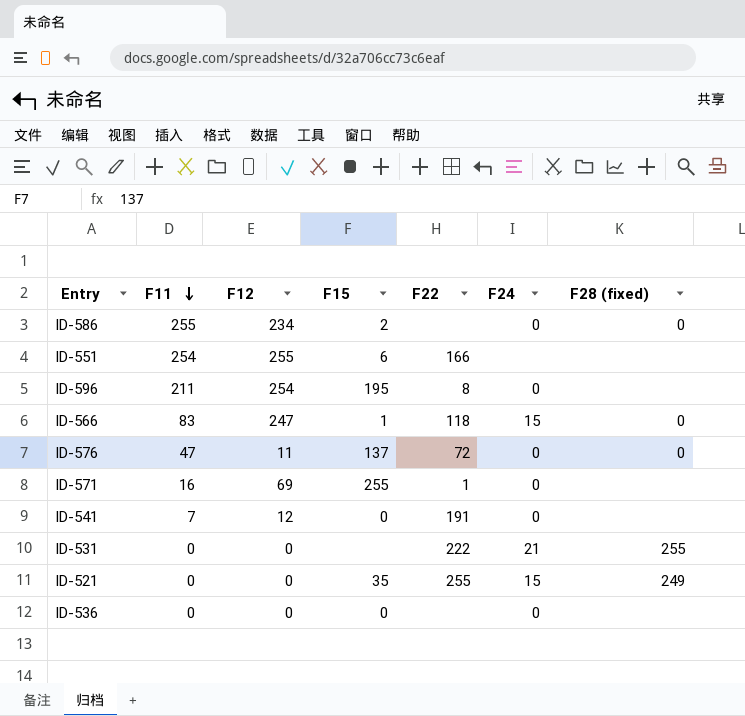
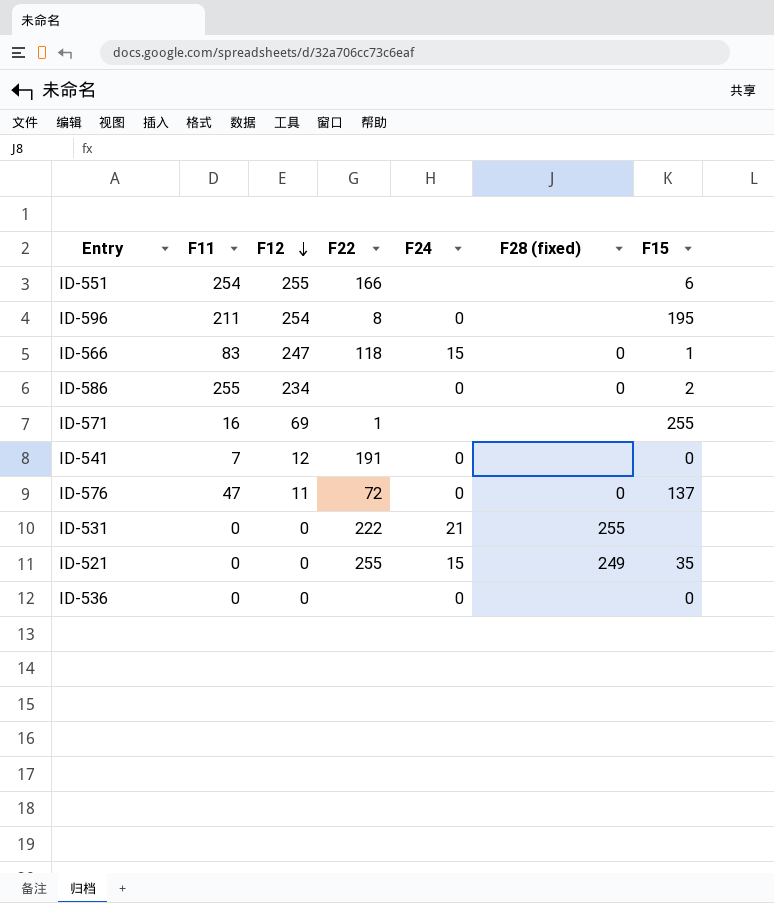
row order: F11 descending -> F12 descending
column F15 | position: 4 -> 7
ID-571 | F24: 0 -> none

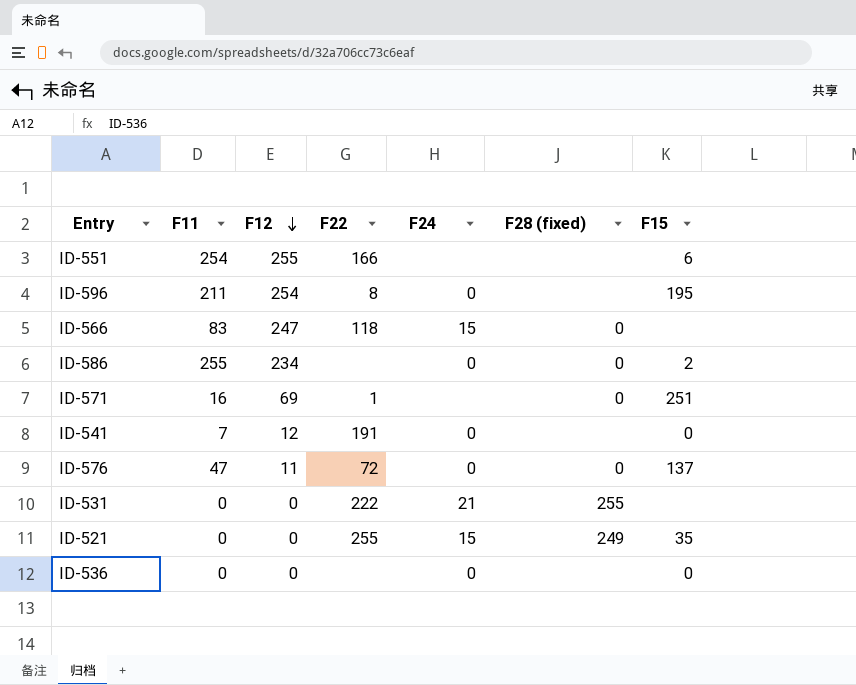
ID-566 | F15: 1 -> none
ID-571 | F28 (fixed): none -> 0
ID-571 | F15: 255 -> 251

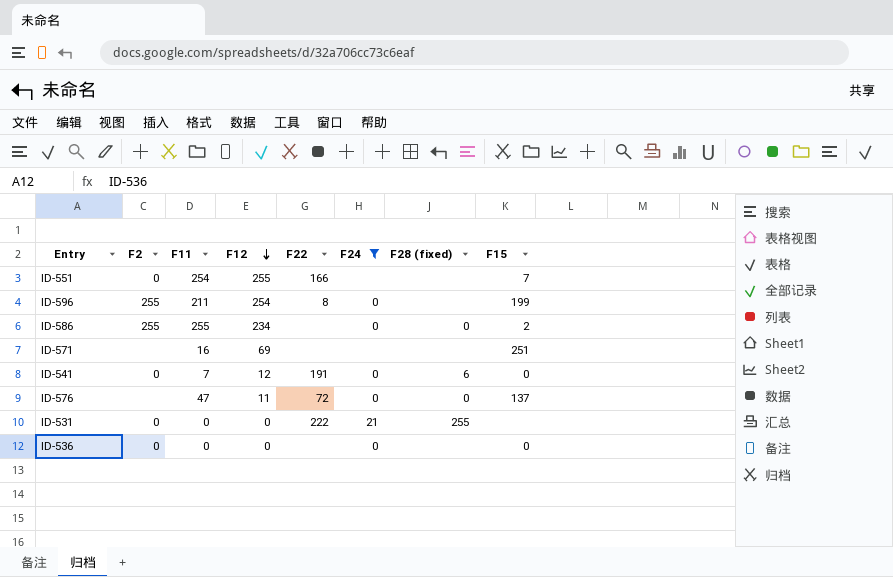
filter: none -> F24 != 15
column F2 | position: none -> 2
ID-551 | F15: 6 -> 7
ID-596 | F15: 195 -> 199
ID-571 | F22: 1 -> none
ID-571 | F28 (fixed): 0 -> none
ID-541 | F28 (fixed): none -> 6

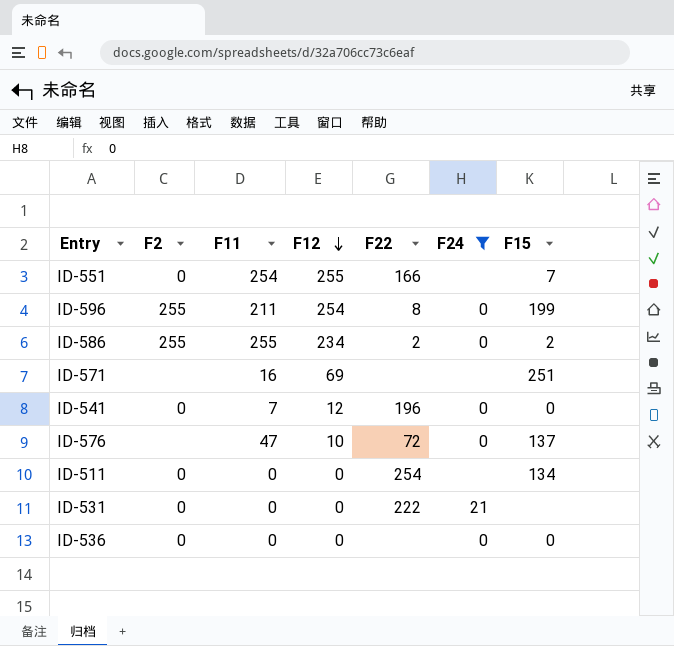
column F28 (fixed) | position: 7 -> none
ID-586 | F22: none -> 2
ID-541 | F22: 191 -> 196
ID-576 | F12: 11 -> 10
row ID-511: none -> 0 | 0 | 0 | 254 | none | 134

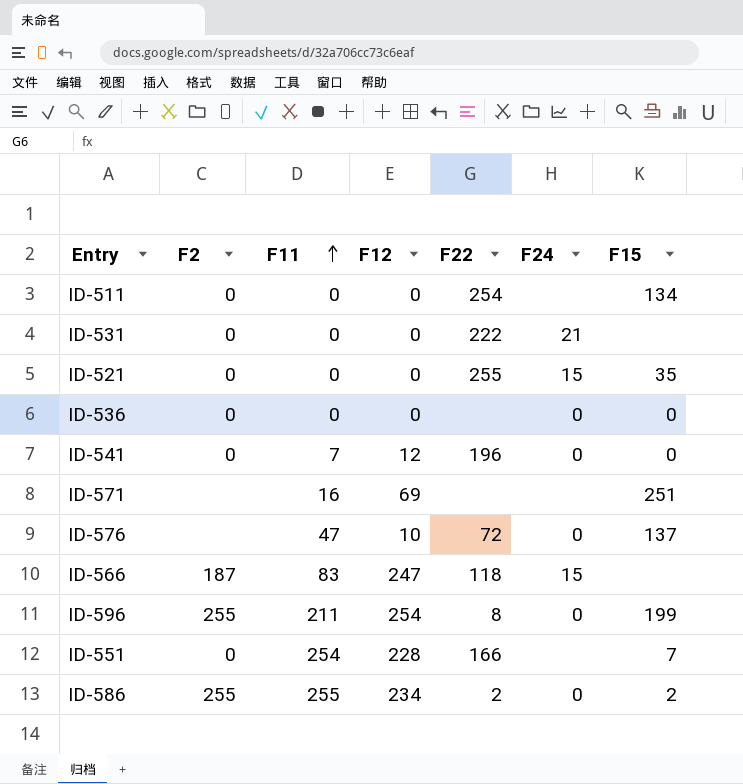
filter: F24 != 15 -> none
row order: F12 descending -> F11 ascending
ID-551 | F12: 255 -> 228

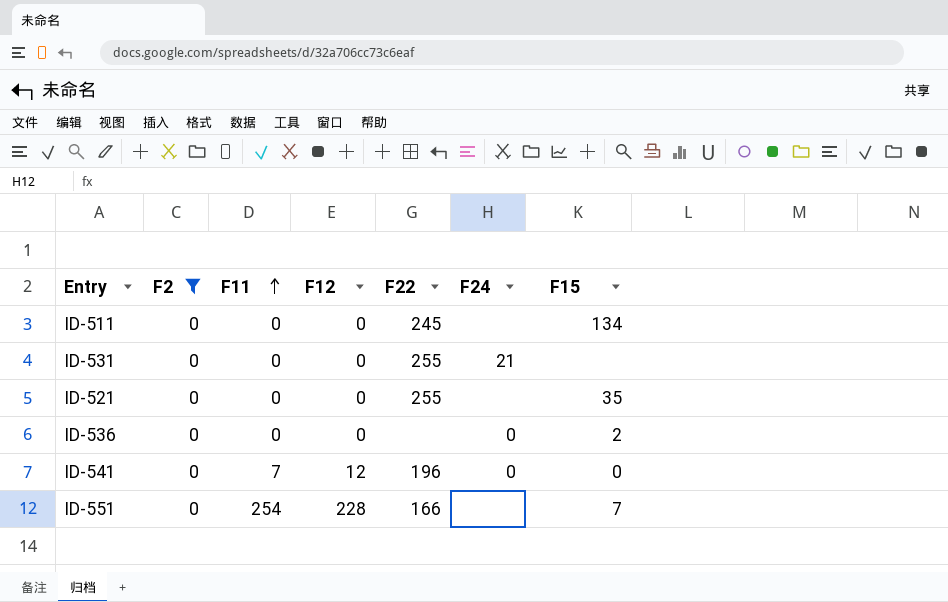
filter: none -> F2 = 0
ID-511 | F22: 254 -> 245
ID-531 | F22: 222 -> 255
ID-521 | F24: 15 -> none
ID-536 | F15: 0 -> 2

